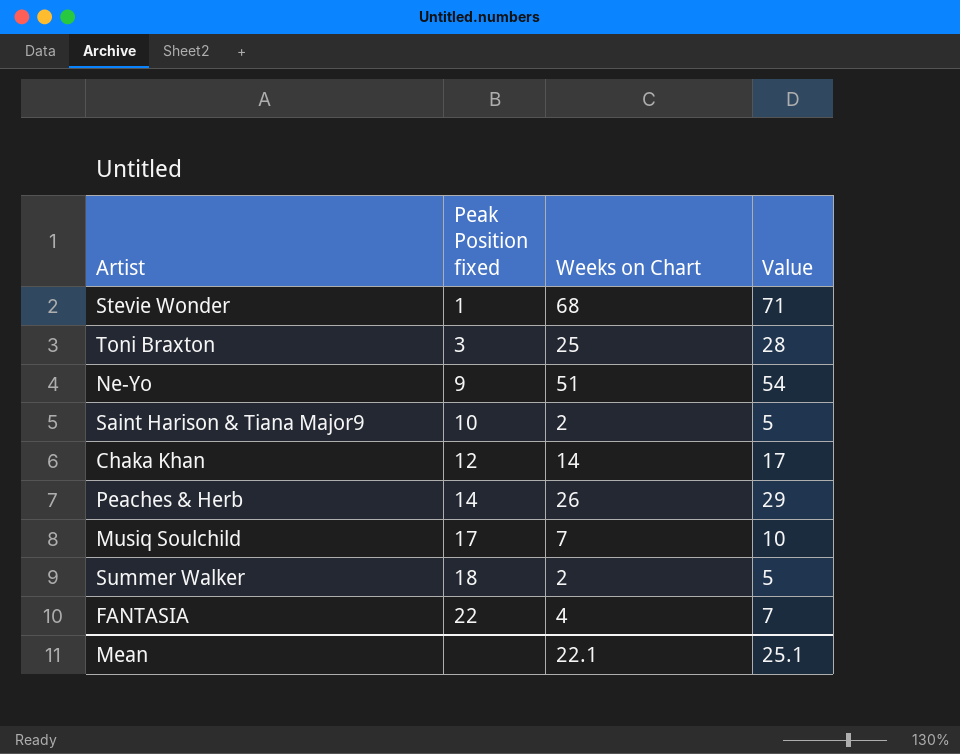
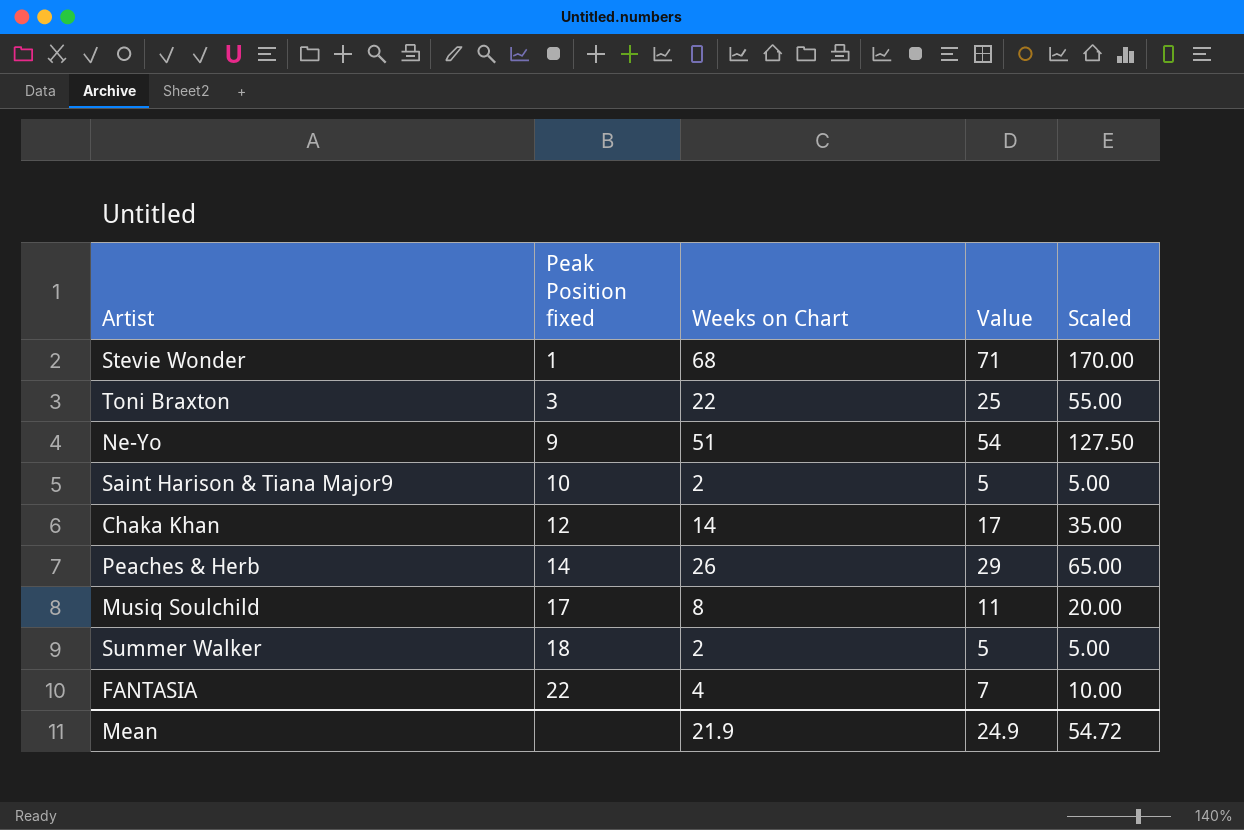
column Scaled | formula: none -> [Weeks on Chart] * 2.5
Toni Braxton | Weeks on Chart: 25 -> 22
Toni Braxton | Value: 28 -> 25
Musiq Soulchild | Weeks on Chart: 7 -> 8
Musiq Soulchild | Value: 10 -> 11
Mean | Weeks on Chart: 22.1 -> 21.9
Mean | Value: 25.1 -> 24.9

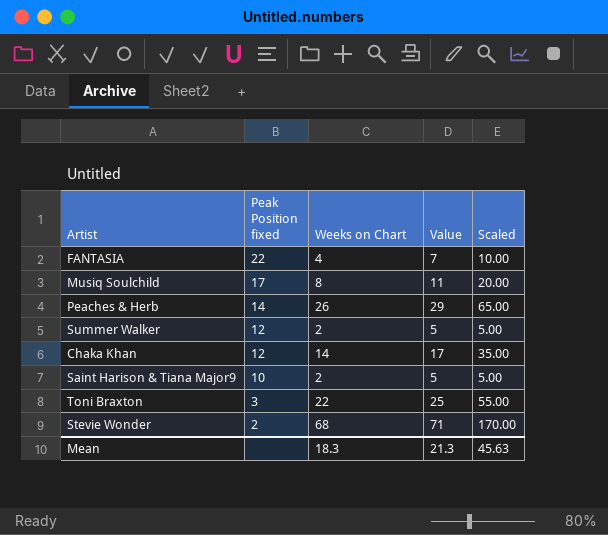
row order: Peak Position fixed ascending -> Peak Position fixed descending
row Ne-Yo: 9 | 51 | 54 | 127.50 -> none
Summer Walker | Peak Position fixed: 18 -> 12
Stevie Wonder | Peak Position fixed: 1 -> 2
Mean | Weeks on Chart: 21.9 -> 18.3
Mean | Value: 24.9 -> 21.3
Mean | Scaled: 54.72 -> 45.63

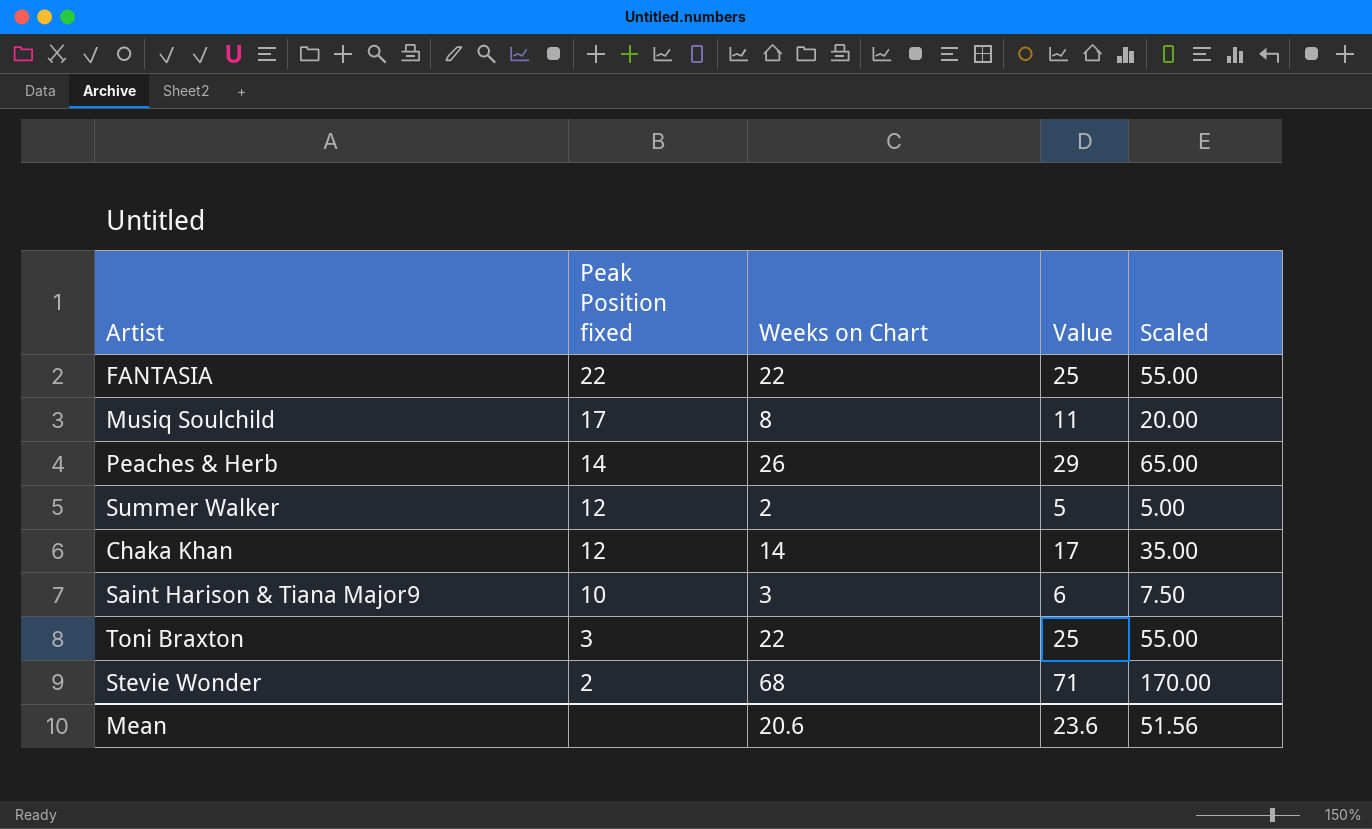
FANTASIA | Weeks on Chart: 4 -> 22
FANTASIA | Value: 7 -> 25
FANTASIA | Scaled: 10.00 -> 55.00
Saint Harison & Tiana Major9 | Weeks on Chart: 2 -> 3
Saint Harison & Tiana Major9 | Value: 5 -> 6
Saint Harison & Tiana Major9 | Scaled: 5.00 -> 7.50
Mean | Weeks on Chart: 18.3 -> 20.6
Mean | Value: 21.3 -> 23.6
Mean | Scaled: 45.63 -> 51.56

